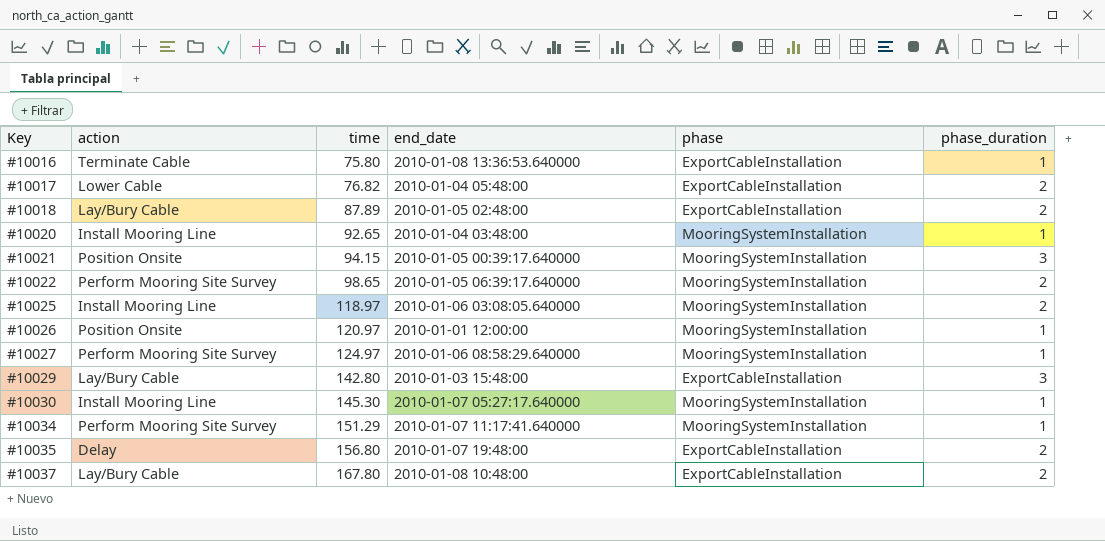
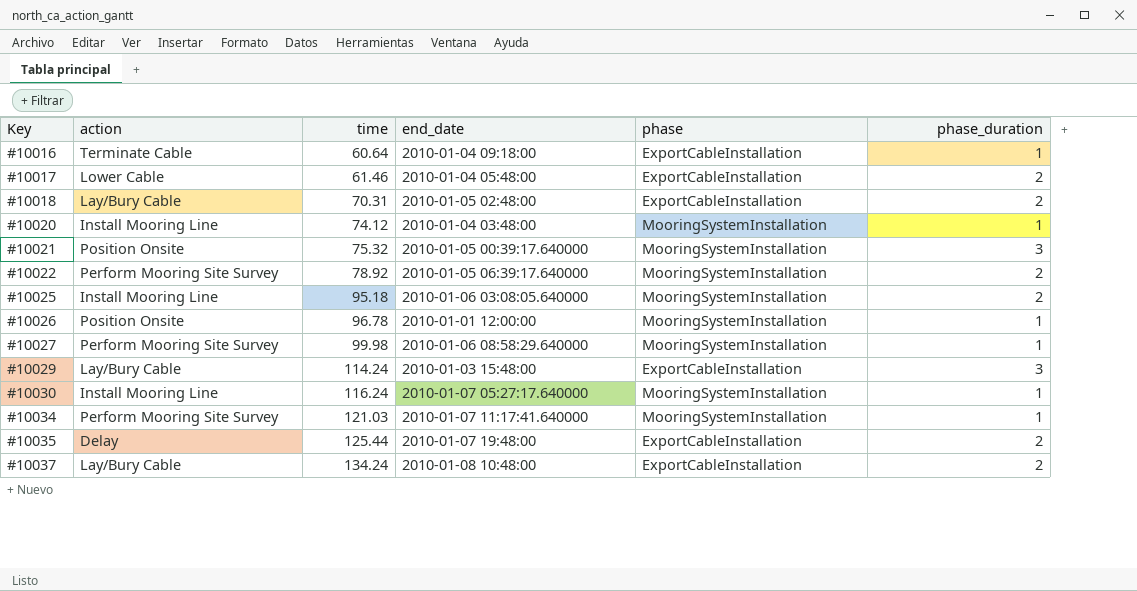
#10016 | time: 75.80 -> 60.64
#10016 | end_date: 2010-01-08 13:36:53.640000 -> 2010-01-04 09:18:00
#10017 | time: 76.82 -> 61.46
#10018 | time: 87.89 -> 70.31
#10020 | time: 92.65 -> 74.12
#10021 | time: 94.15 -> 75.32
#10022 | time: 98.65 -> 78.92
#10025 | time: 118.97 -> 95.18
#10026 | time: 120.97 -> 96.78
#10027 | time: 124.97 -> 99.98
#10029 | time: 142.80 -> 114.24
#10030 | time: 145.30 -> 116.24
#10034 | time: 151.29 -> 121.03
#10035 | time: 156.80 -> 125.44
#10037 | time: 167.80 -> 134.24

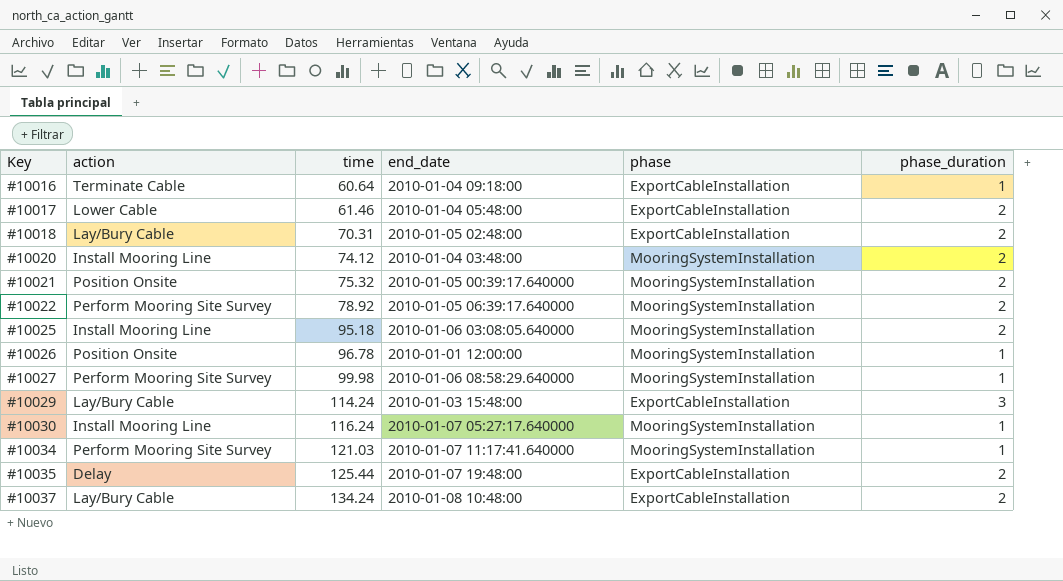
#10020 | phase_duration: 1 -> 2
#10021 | phase_duration: 3 -> 2

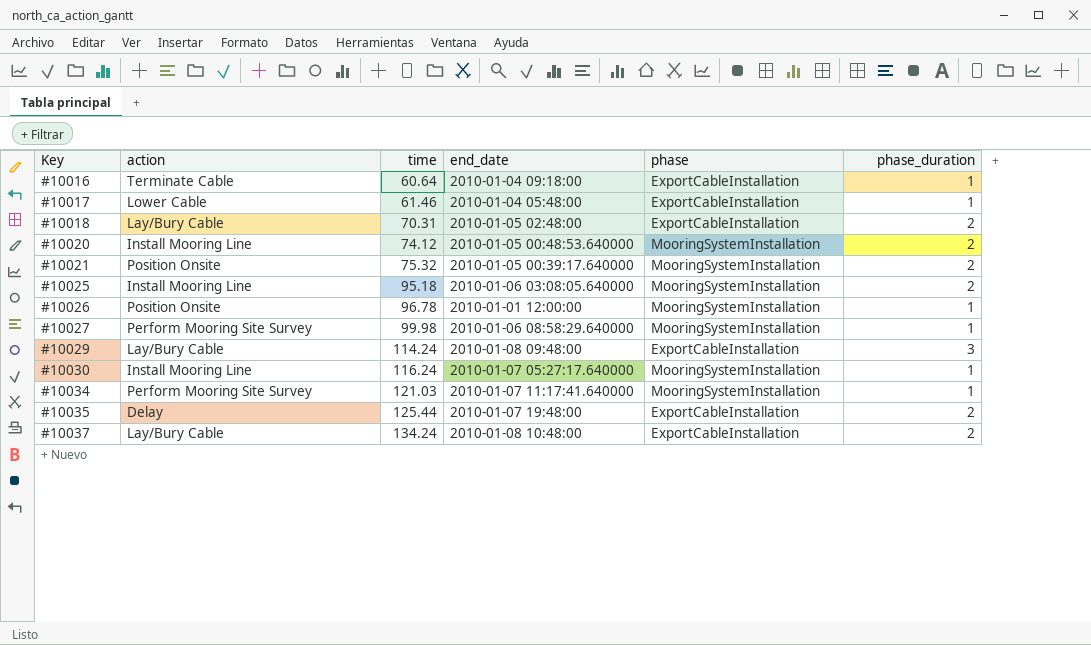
row #10022: Perform Mooring Site Survey | 78.92 | 2010-01-05 06:39:17.640000 | MooringSystemInstallation | 2 -> none
#10017 | phase_duration: 2 -> 1
#10020 | end_date: 2010-01-04 03:48:00 -> 2010-01-05 00:48:53.640000
#10029 | end_date: 2010-01-03 15:48:00 -> 2010-01-08 09:48:00

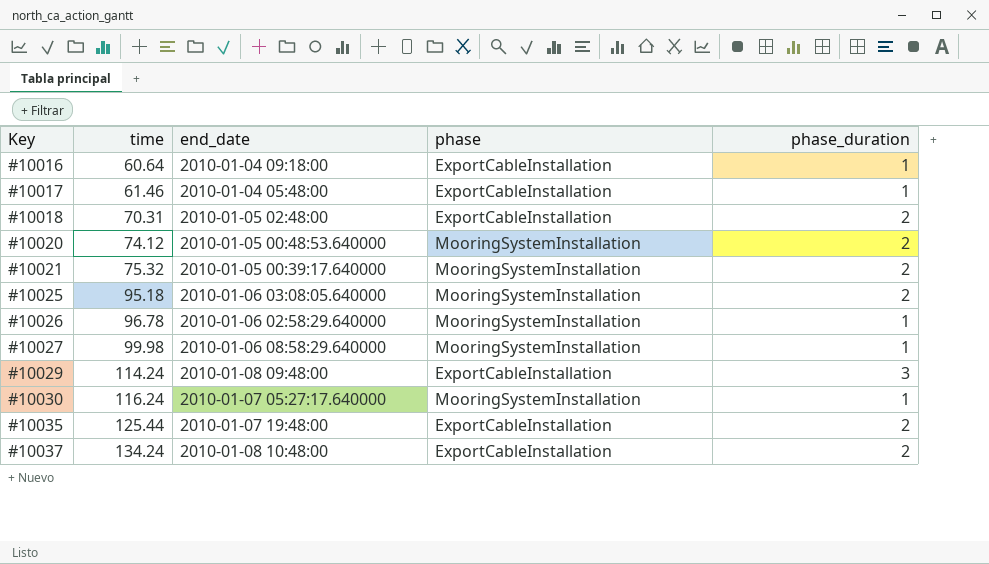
column action | position: 2 -> none
row #10034: Perform Mooring Site Survey | 121.03 | 2010-01-07 11:17:41.640000 | MooringSystemInstallation | 1 -> none
#10026 | end_date: 2010-01-01 12:00:00 -> 2010-01-06 02:58:29.640000

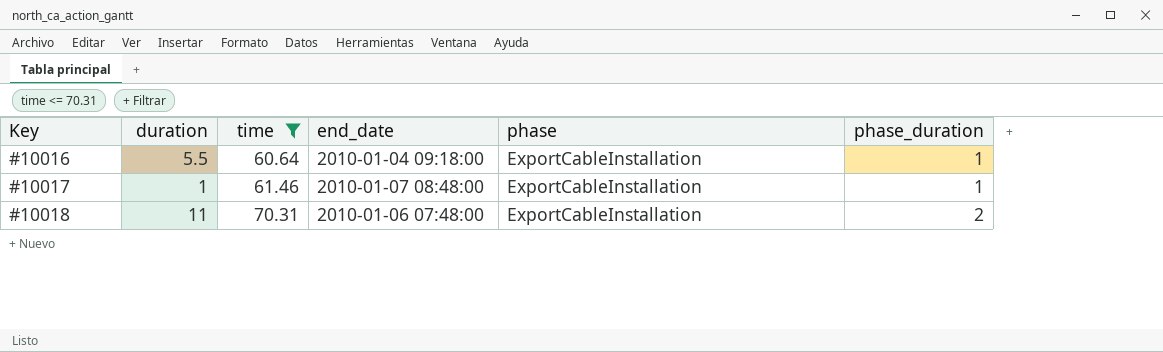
filter: none -> time <= 70.31
column duration | position: none -> 2
#10017 | end_date: 2010-01-04 05:48:00 -> 2010-01-07 08:48:00
#10018 | end_date: 2010-01-05 02:48:00 -> 2010-01-06 07:48:00

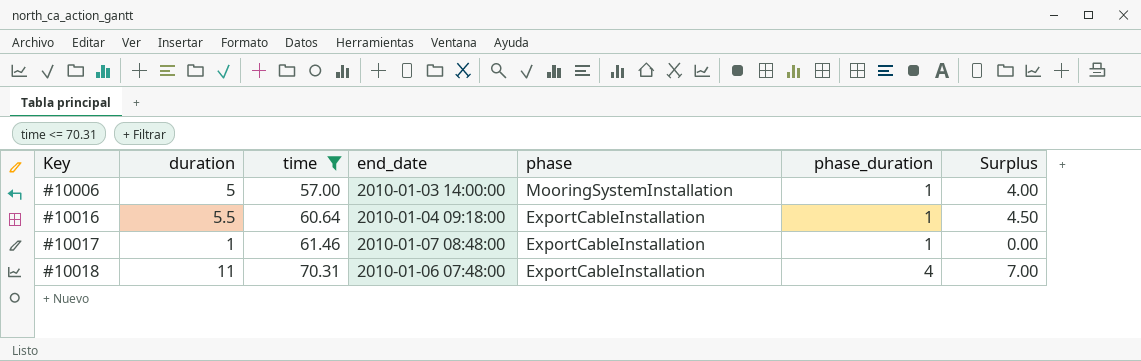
column Surplus | formula: none -> [duration] - [phase_duration]
row #10006: none -> 5 | 57.00 | 2010-01-03 14:00:00 | MooringSystemInstallation | 1 | 4.00
#10018 | phase_duration: 2 -> 4

